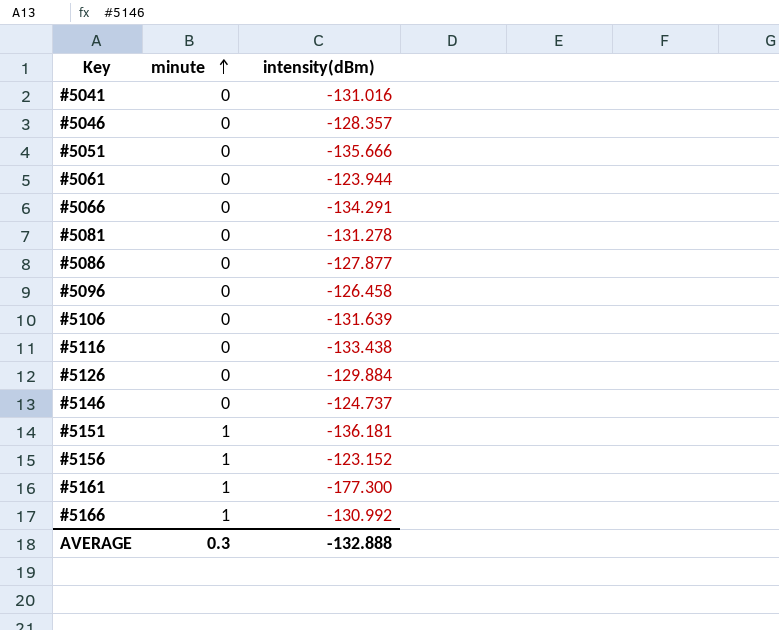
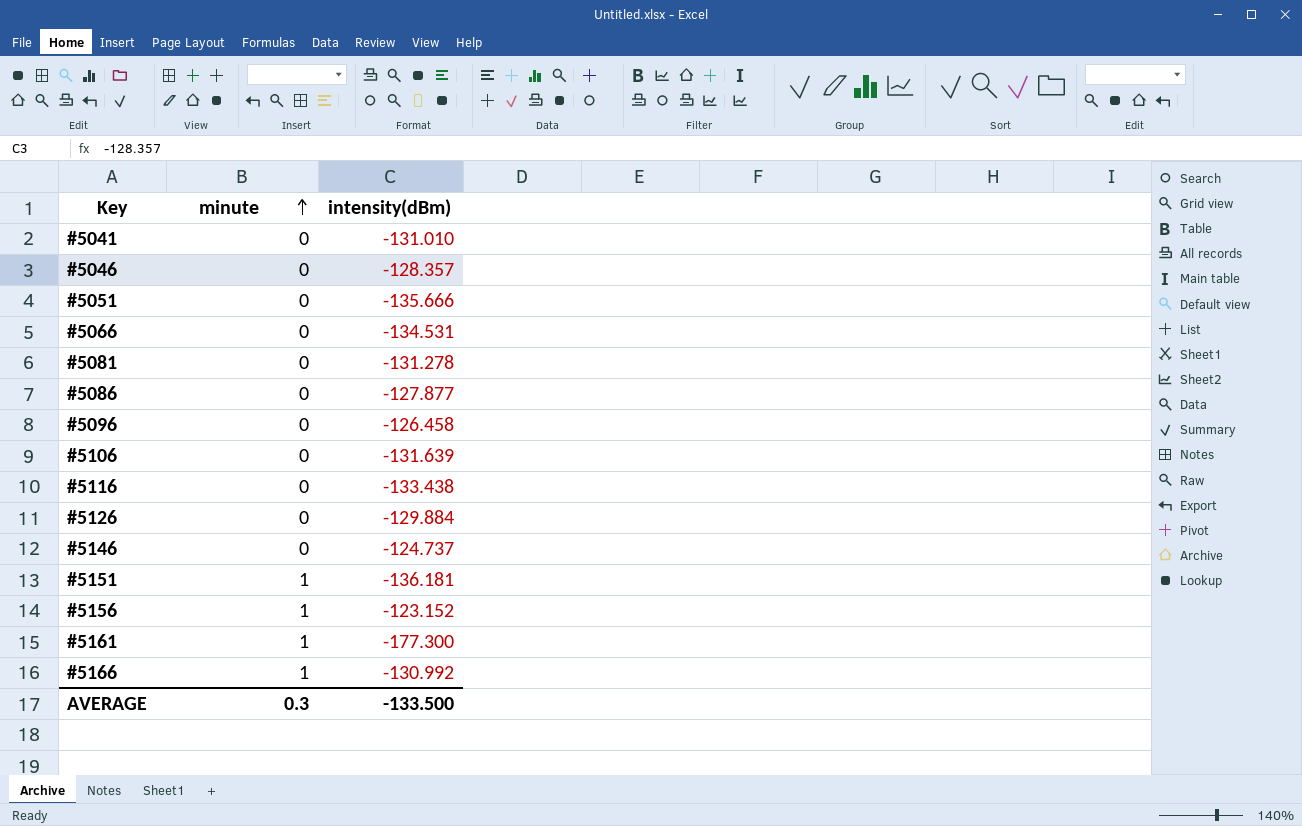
row #5061: 0 | -123.944 -> none
#5041 | intensity(dBm): -131.016 -> -131.010
#5066 | intensity(dBm): -134.291 -> -134.531
AVERAGE | intensity(dBm): -132.888 -> -133.500

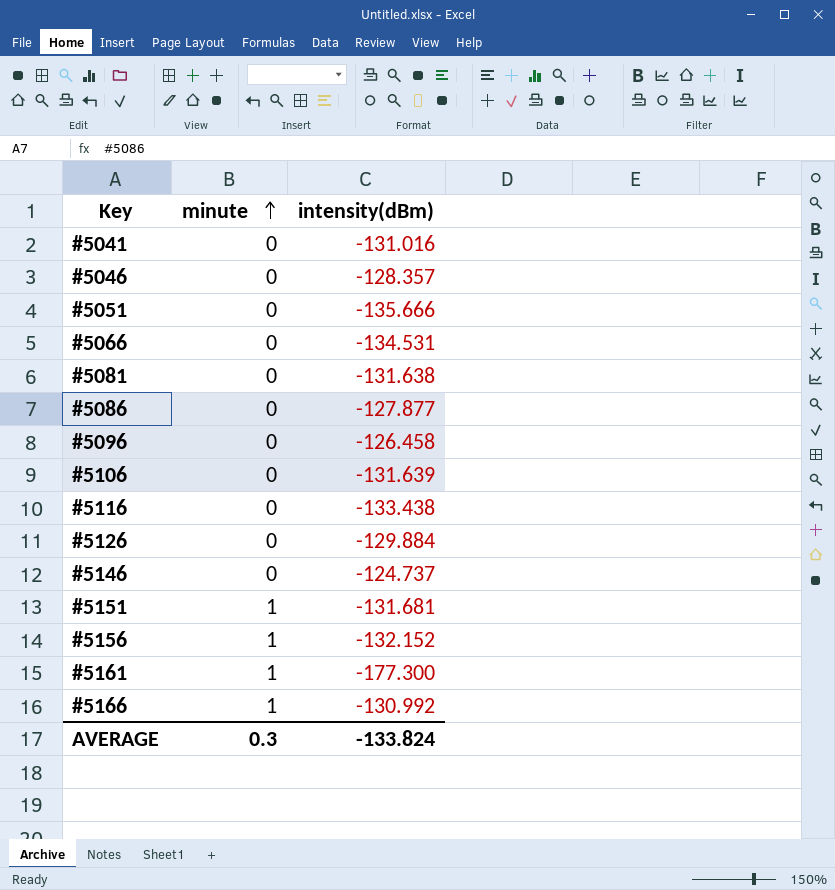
#5041 | intensity(dBm): -131.010 -> -131.016
#5081 | intensity(dBm): -131.278 -> -131.638
#5151 | intensity(dBm): -136.181 -> -131.681
#5156 | intensity(dBm): -123.152 -> -132.152
AVERAGE | intensity(dBm): -133.500 -> -133.824

